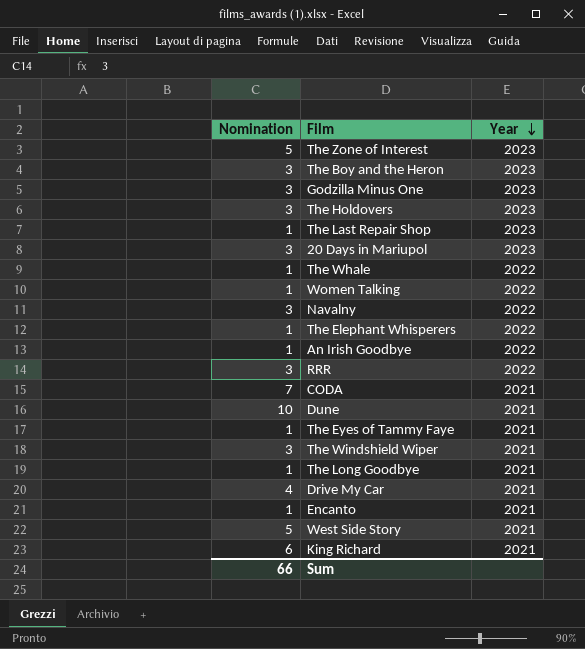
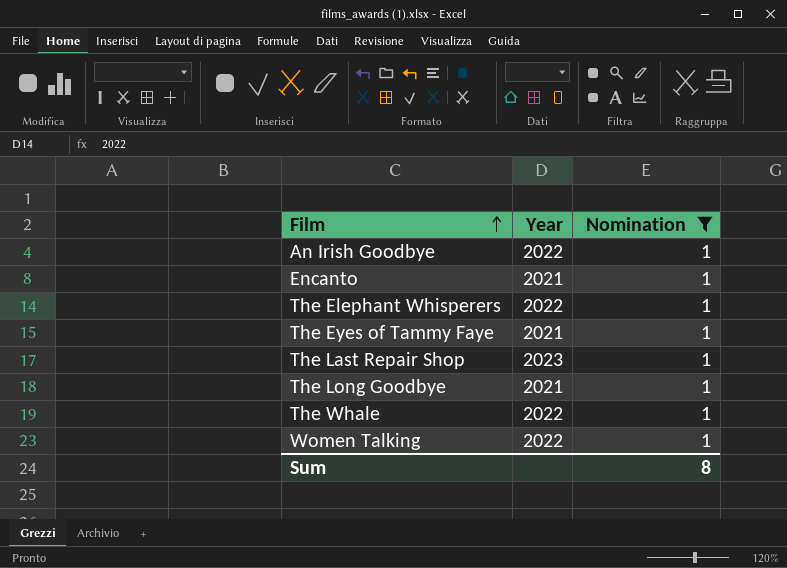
filter: none -> Nomination = 1
row order: Year descending -> Film ascending
column Nomination | position: 1 -> 3
Sum | Nomination: 66 -> 8

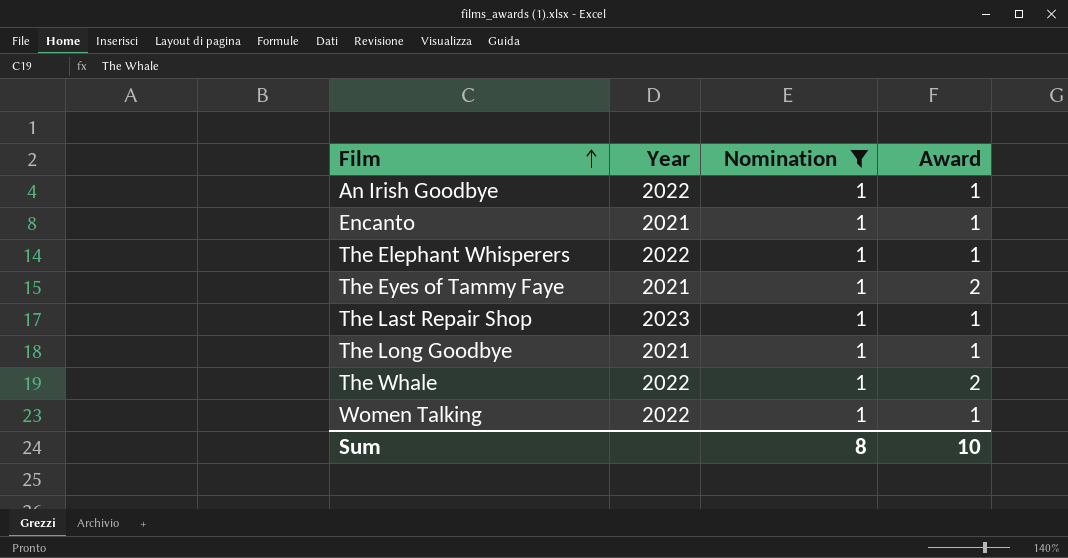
column Award | position: none -> 4

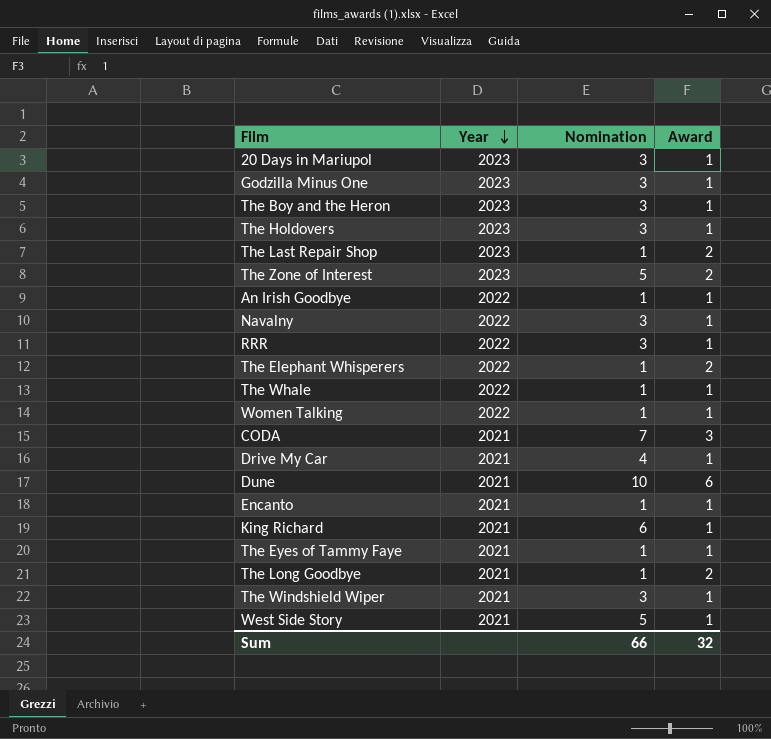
filter: Nomination = 1 -> none
row order: Film ascending -> Year descending
The Last Repair Shop | Award: 1 -> 2
The Elephant Whisperers | Award: 1 -> 2
The Whale | Award: 2 -> 1
The Eyes of Tammy Faye | Award: 2 -> 1
The Long Goodbye | Award: 1 -> 2
Sum | Nomination: 8 -> 66
Sum | Award: 10 -> 32

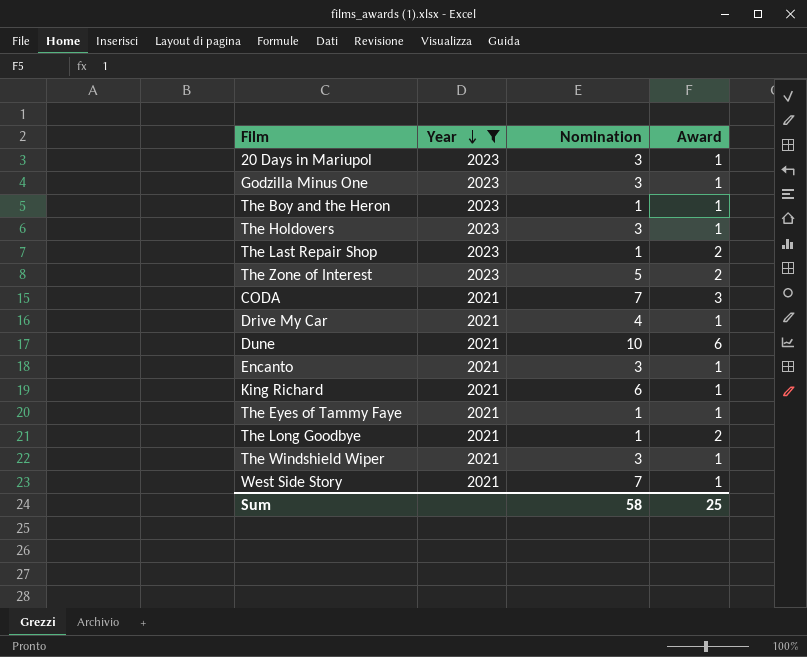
filter: none -> Year != 2022
The Boy and the Heron | Nomination: 3 -> 1
Encanto | Nomination: 1 -> 3
West Side Story | Nomination: 5 -> 7
Sum | Nomination: 66 -> 58
Sum | Award: 32 -> 25

